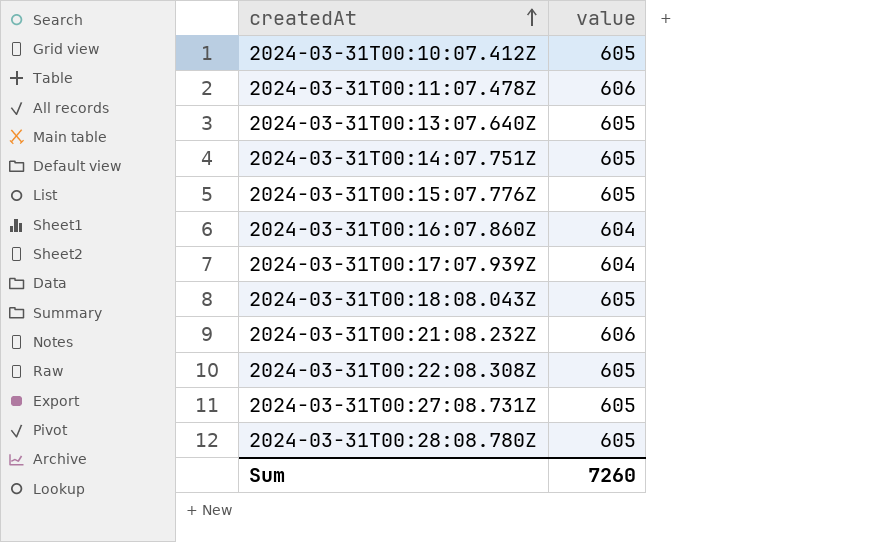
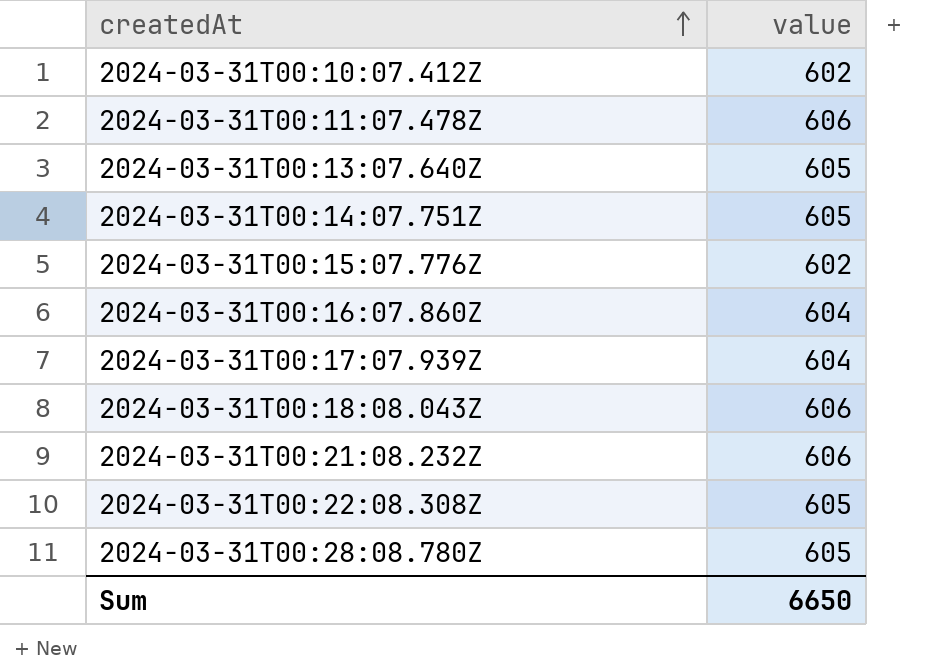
row 2024-03-31T00:27:08.731Z: 605 -> none
2024-03-31T00:10:07.412Z | value: 605 -> 602
2024-03-31T00:15:07.776Z | value: 605 -> 602
2024-03-31T00:18:08.043Z | value: 605 -> 606
Sum | value: 7260 -> 6650

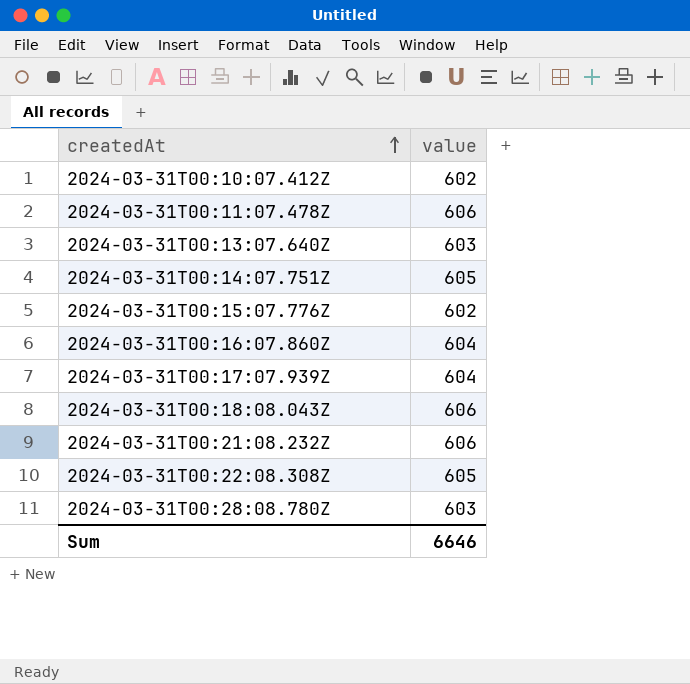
2024-03-31T00:13:07.640Z | value: 605 -> 603
2024-03-31T00:28:08.780Z | value: 605 -> 603
Sum | value: 6650 -> 6646

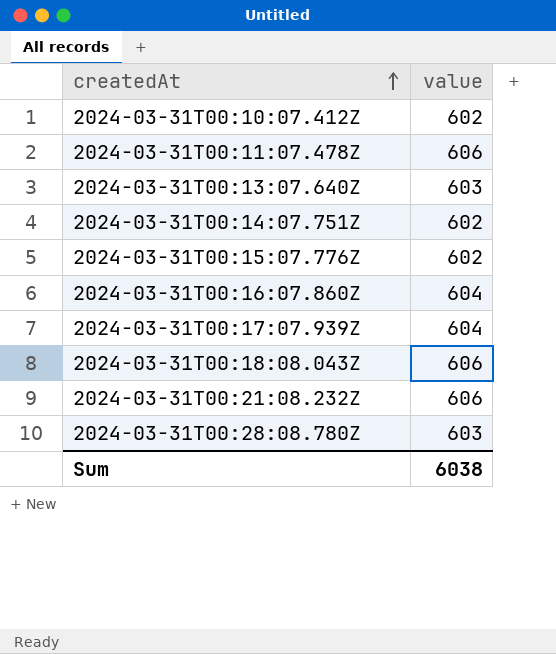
row 2024-03-31T00:22:08.308Z: 605 -> none
2024-03-31T00:14:07.751Z | value: 605 -> 602
Sum | value: 6646 -> 6038

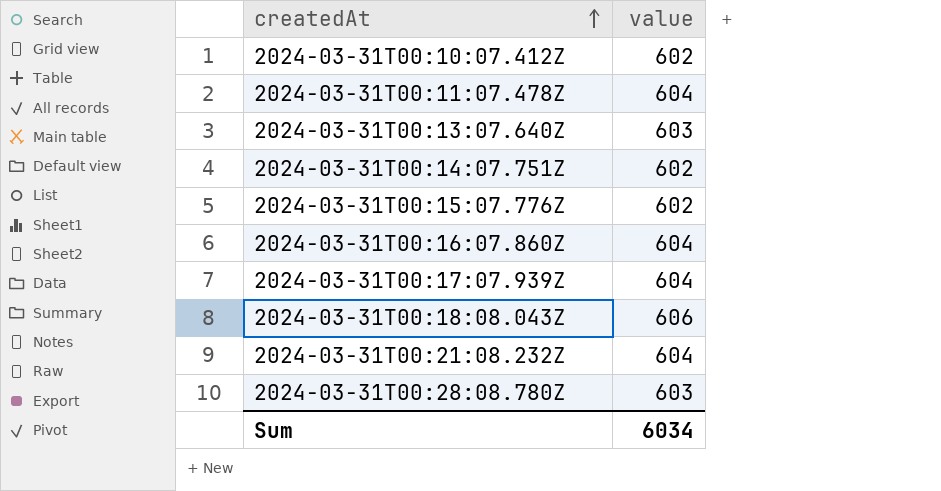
2024-03-31T00:11:07.478Z | value: 606 -> 604
2024-03-31T00:21:08.232Z | value: 606 -> 604
Sum | value: 6038 -> 6034

